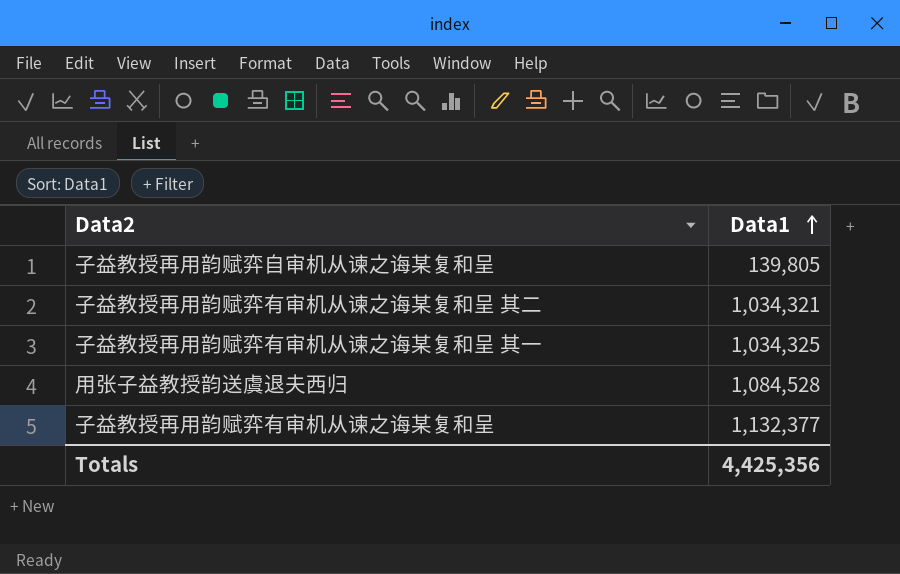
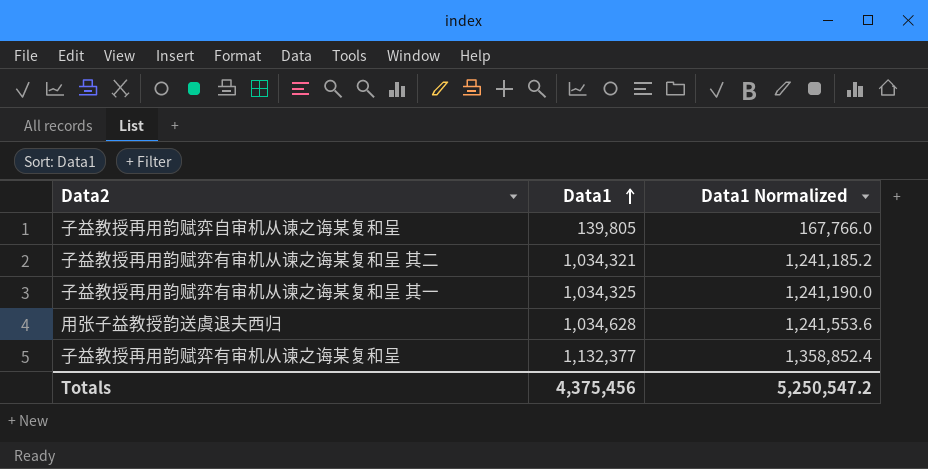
column Data1 Normalized | formula: none -> [Data1] * 1.2
用张子益教授韵送虞退夫西归 | Data1: 1,084,528 -> 1,034,628
Totals | Data1: 4,425,356 -> 4,375,456

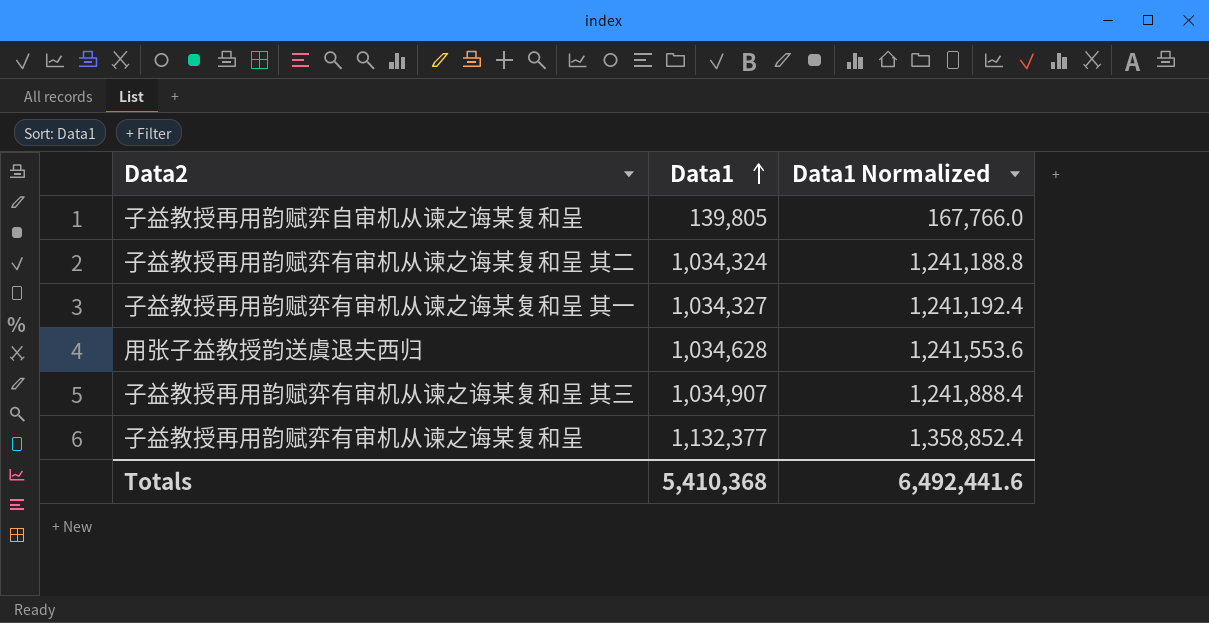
子益教授再用韵赋弈有审机从谏之诲某复和呈 其二 | Data1: 1,034,321 -> 1,034,324
子益教授再用韵赋弈有审机从谏之诲某复和呈 其二 | Data1 Normalized: 1,241,185.2 -> 1,241,188.8
子益教授再用韵赋弈有审机从谏之诲某复和呈 其一 | Data1: 1,034,325 -> 1,034,327
子益教授再用韵赋弈有审机从谏之诲某复和呈 其一 | Data1 Normalized: 1,241,190.0 -> 1,241,192.4
row 子益教授再用韵赋弈有审机从谏之诲某复和呈 其三: none -> 1,034,907 | 1,241,888.4
Totals | Data1: 4,375,456 -> 5,410,368
Totals | Data1 Normalized: 5,250,547.2 -> 6,492,441.6

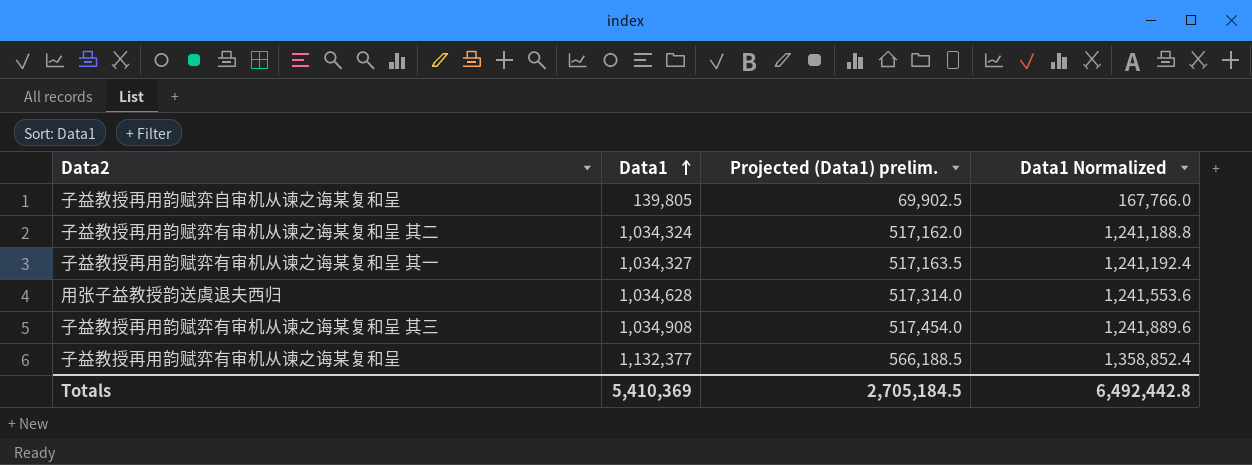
column Projected (Data1) prelim. | formula: none -> [Data1] * 0.5
子益教授再用韵赋弈有审机从谏之诲某复和呈 其三 | Data1: 1,034,907 -> 1,034,908
子益教授再用韵赋弈有审机从谏之诲某复和呈 其三 | Data1 Normalized: 1,241,888.4 -> 1,241,889.6
Totals | Data1: 5,410,368 -> 5,410,369
Totals | Data1 Normalized: 6,492,441.6 -> 6,492,442.8

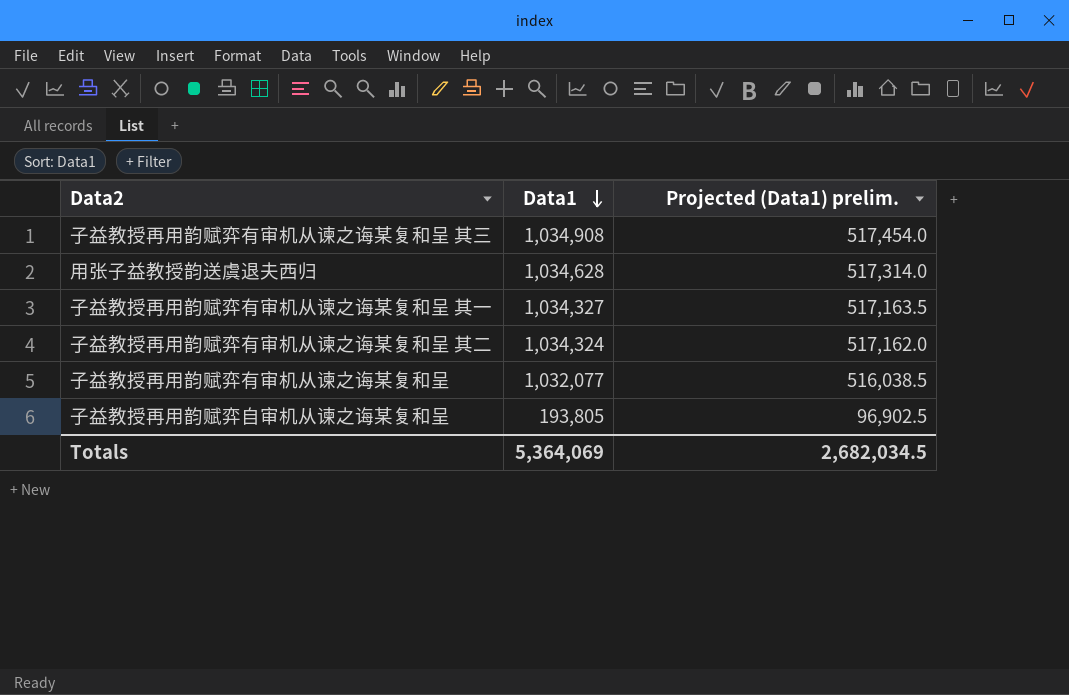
row order: Data1 ascending -> Data1 descending
column Data1 Normalized | formula: [Data1] * 1.2 -> none
子益教授再用韵赋弈有审机从谏之诲某复和呈 | Data1: 1,132,377 -> 1,032,077
子益教授再用韵赋弈有审机从谏之诲某复和呈 | Projected (Data1) prelim.: 566,188.5 -> 516,038.5
子益教授再用韵赋弈自审机从谏之诲某复和呈 | Data1: 139,805 -> 193,805
子益教授再用韵赋弈自审机从谏之诲某复和呈 | Projected (Data1) prelim.: 69,902.5 -> 96,902.5
Totals | Data1: 5,410,369 -> 5,364,069
Totals | Projected (Data1) prelim.: 2,705,184.5 -> 2,682,034.5

